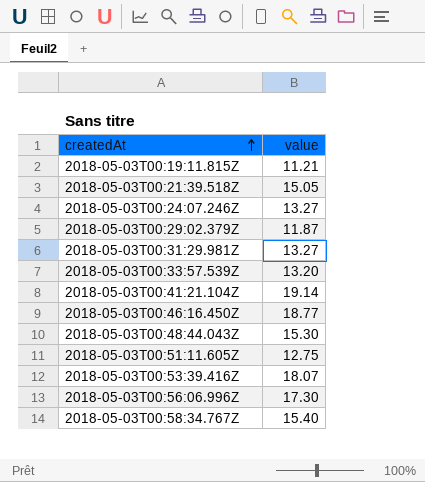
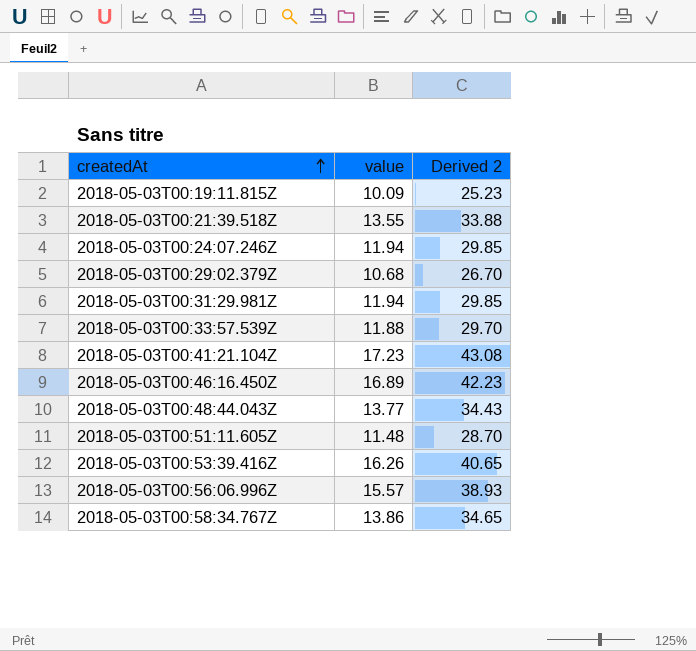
column Derived 2 | formula: none -> [value] * 2.5
2018-05-03T00:19:11.815Z | value: 11.21 -> 10.09
2018-05-03T00:21:39.518Z | value: 15.05 -> 13.55
2018-05-03T00:24:07.246Z | value: 13.27 -> 11.94
2018-05-03T00:29:02.379Z | value: 11.87 -> 10.68
2018-05-03T00:31:29.981Z | value: 13.27 -> 11.94
2018-05-03T00:33:57.539Z | value: 13.20 -> 11.88
2018-05-03T00:41:21.104Z | value: 19.14 -> 17.23
2018-05-03T00:46:16.450Z | value: 18.77 -> 16.89
2018-05-03T00:48:44.043Z | value: 15.30 -> 13.77
2018-05-03T00:51:11.605Z | value: 12.75 -> 11.48
2018-05-03T00:53:39.416Z | value: 18.07 -> 16.26
2018-05-03T00:56:06.996Z | value: 17.30 -> 15.57
2018-05-03T00:58:34.767Z | value: 15.40 -> 13.86

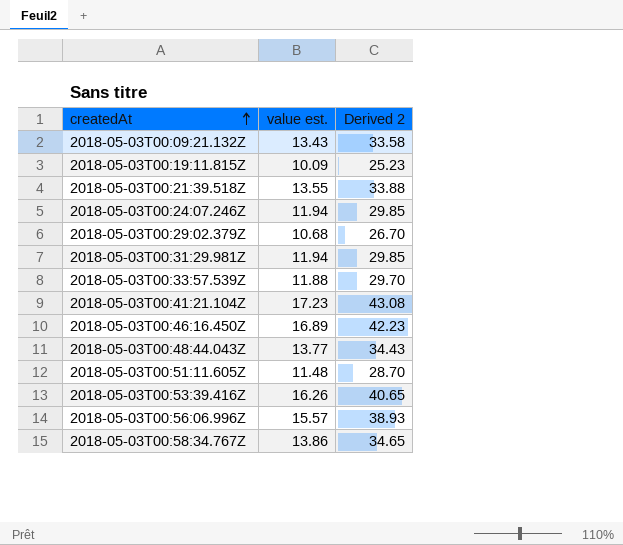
column name: value -> value est.
row 2018-05-03T00:09:21.132Z: none -> 13.43 | 33.58

